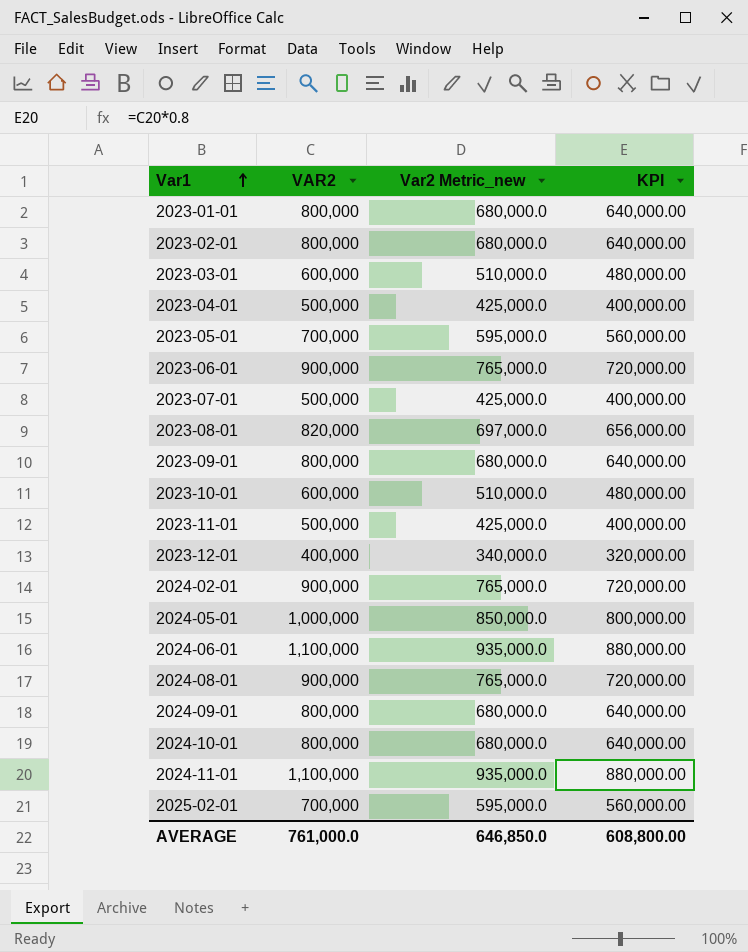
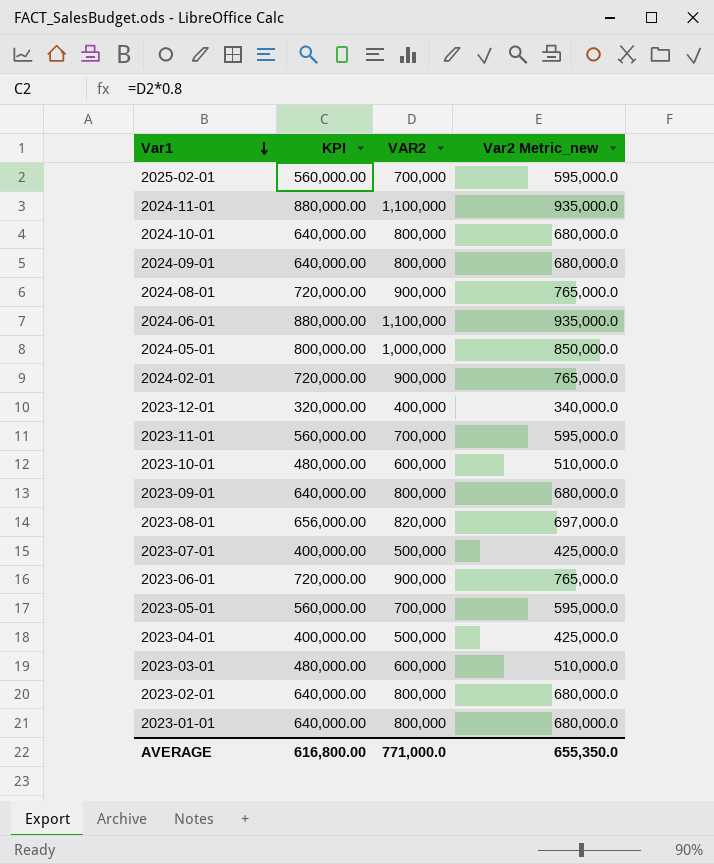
row order: Var1 ascending -> Var1 descending
column KPI | position: 4 -> 2
2023-11-01 | KPI: 400,000.00 -> 560,000.00
2023-11-01 | VAR2: 500,000 -> 700,000
2023-11-01 | Var2 Metric_new: 425,000.0 -> 595,000.0
AVERAGE | KPI: 608,800.00 -> 616,800.00
AVERAGE | VAR2: 761,000.0 -> 771,000.0
AVERAGE | Var2 Metric_new: 646,850.0 -> 655,350.0

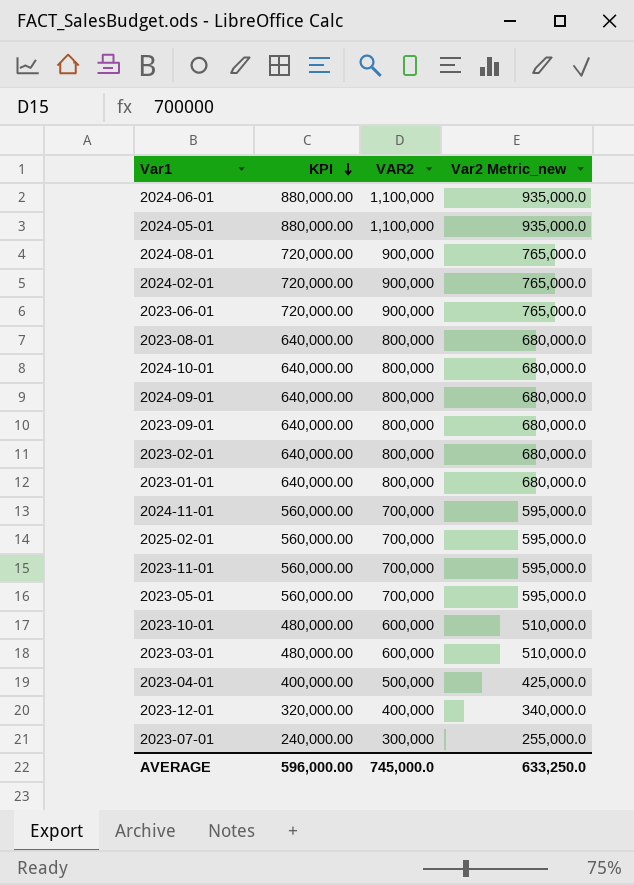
row order: Var1 descending -> KPI descending
2024-05-01 | KPI: 800,000.00 -> 880,000.00
2024-05-01 | VAR2: 1,000,000 -> 1,100,000
2024-05-01 | Var2 Metric_new: 850,000.0 -> 935,000.0
2023-08-01 | KPI: 656,000.00 -> 640,000.00
2023-08-01 | VAR2: 820,000 -> 800,000
2023-08-01 | Var2 Metric_new: 697,000.0 -> 680,000.0
2024-11-01 | KPI: 880,000.00 -> 560,000.00
2024-11-01 | VAR2: 1,100,000 -> 700,000
2024-11-01 | Var2 Metric_new: 935,000.0 -> 595,000.0
2023-07-01 | KPI: 400,000.00 -> 240,000.00
2023-07-01 | VAR2: 500,000 -> 300,000
2023-07-01 | Var2 Metric_new: 425,000.0 -> 255,000.0
AVERAGE | KPI: 616,800.00 -> 596,000.00
AVERAGE | VAR2: 771,000.0 -> 745,000.0
AVERAGE | Var2 Metric_new: 655,350.0 -> 633,250.0

